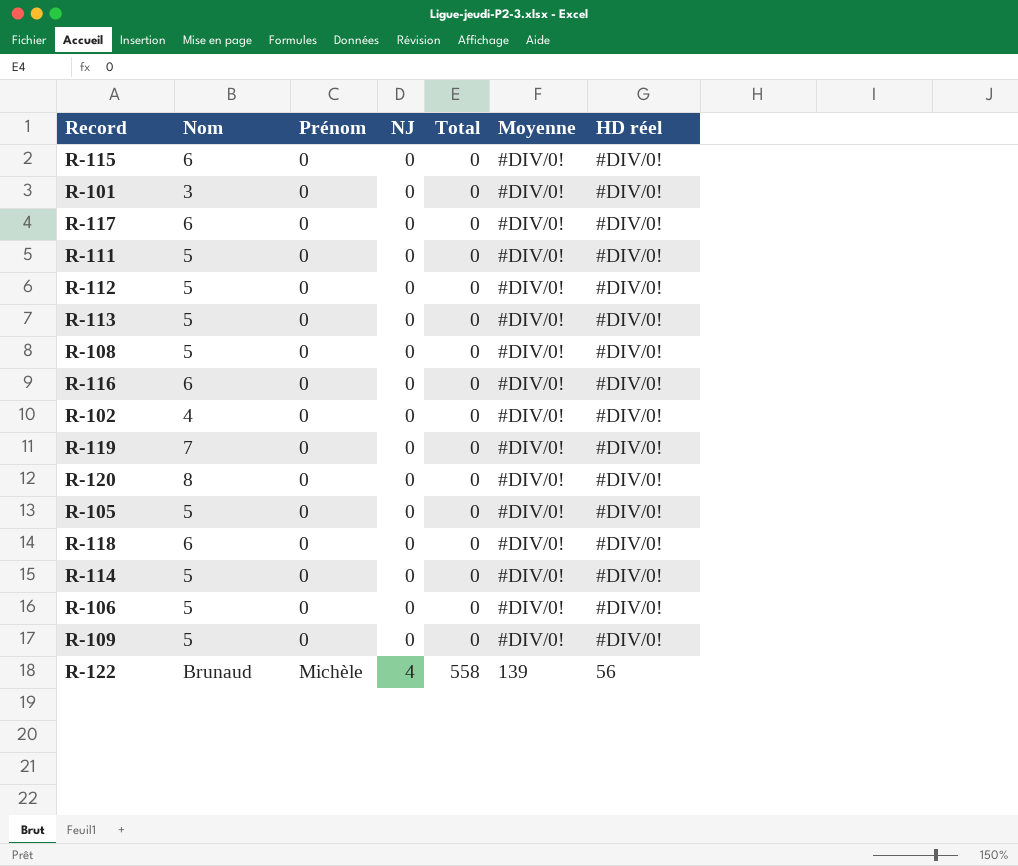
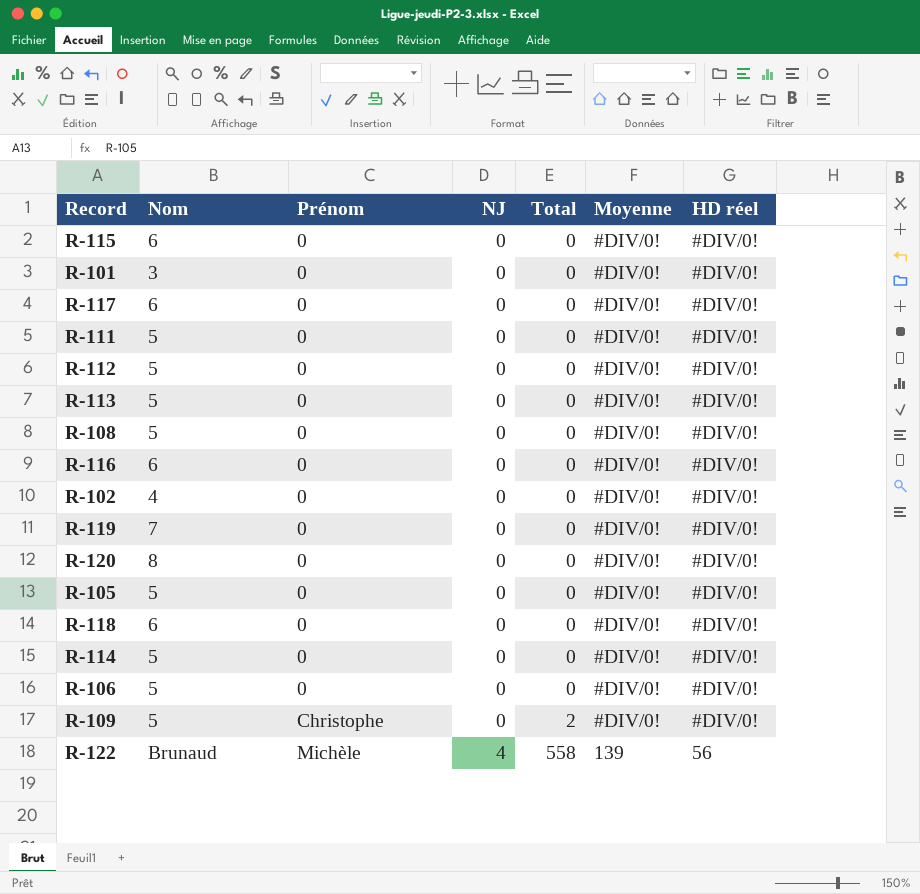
R-109 | Prénom: 0 -> Christophe
R-109 | Total: 0 -> 2

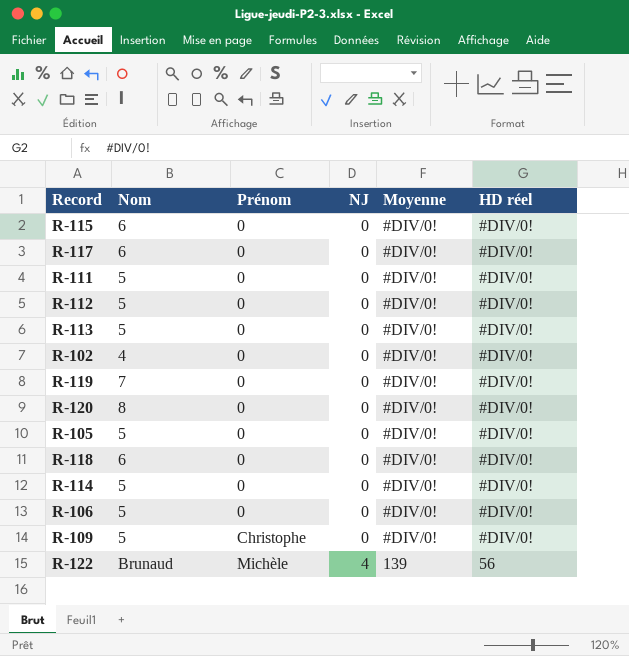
column Total | position: 5 -> none
row R-101: 3 | 0 | 0 | 0 | #DIV/0! | #DIV/0! -> none
row R-108: 5 | 0 | 0 | 0 | #DIV/0! | #DIV/0! -> none
row R-116: 6 | 0 | 0 | 0 | #DIV/0! | #DIV/0! -> none

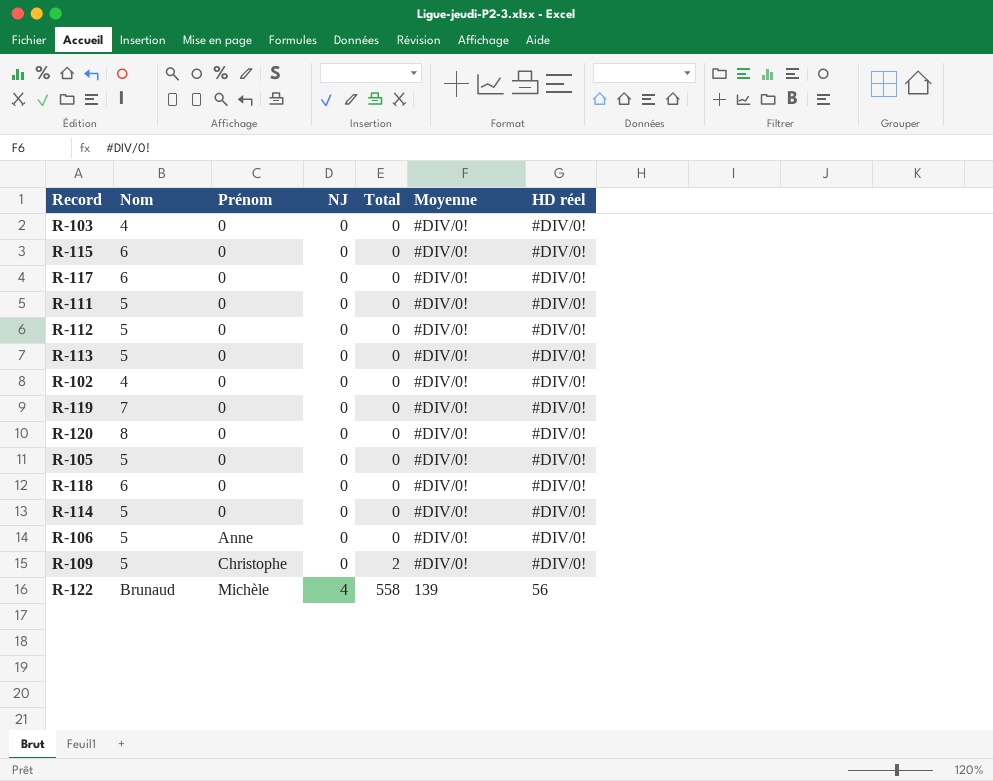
column Total | position: none -> 5
row R-103: none -> 4 | 0 | 0 | 0 | #DIV/0! | #DIV/0!
R-106 | Prénom: 0 -> Anne

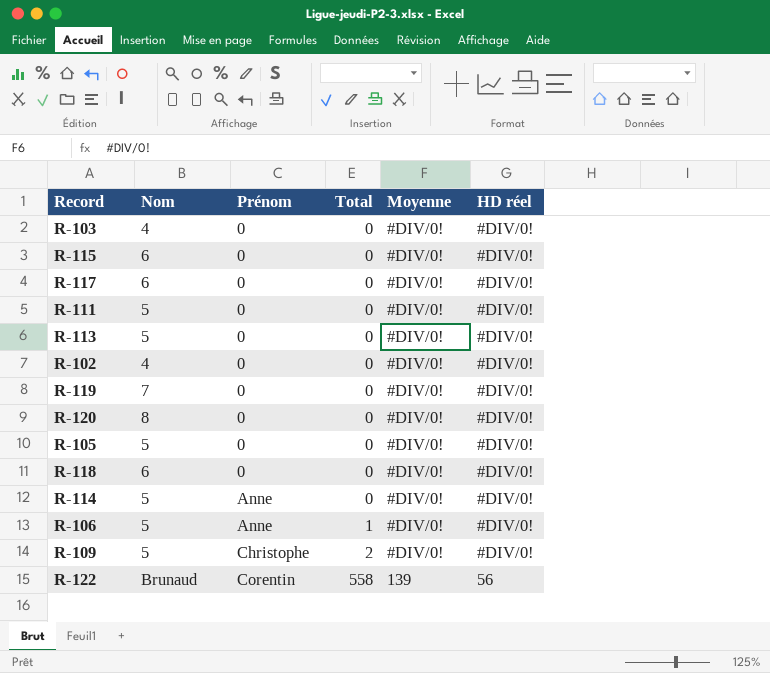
column NJ | position: 4 -> none
row R-112: 5 | 0 | 0 | 0 | #DIV/0! | #DIV/0! -> none
R-114 | Prénom: 0 -> Anne
R-106 | Total: 0 -> 1
R-122 | Prénom: Michèle -> Corentin

